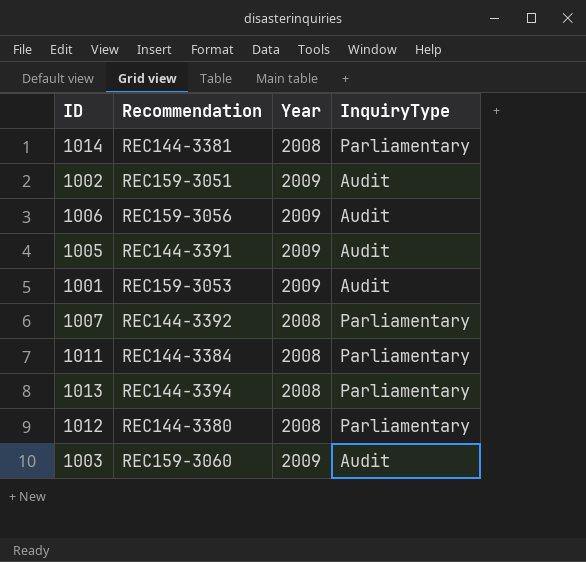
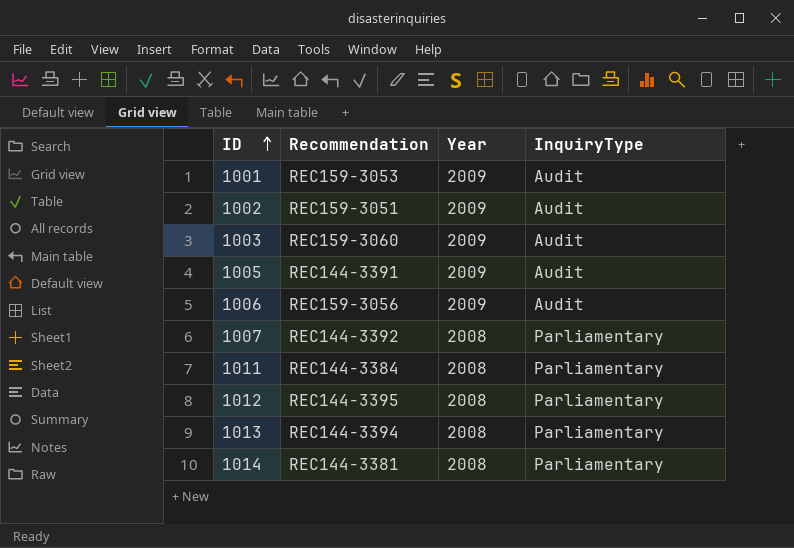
row order: none -> ID ascending
1012 | Recommendation: REC144-3380 -> REC144-3395

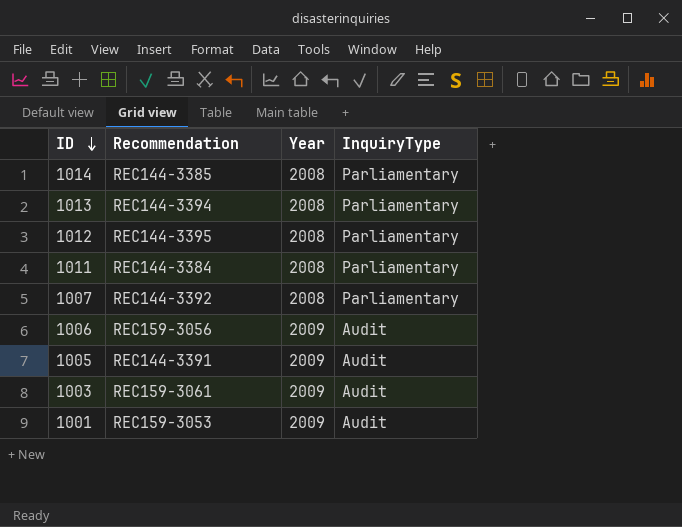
row order: ID ascending -> ID descending
row 1002: REC159-3051 | 2009 | Audit -> none
1014 | Recommendation: REC144-3381 -> REC144-3385
1003 | Recommendation: REC159-3060 -> REC159-3061

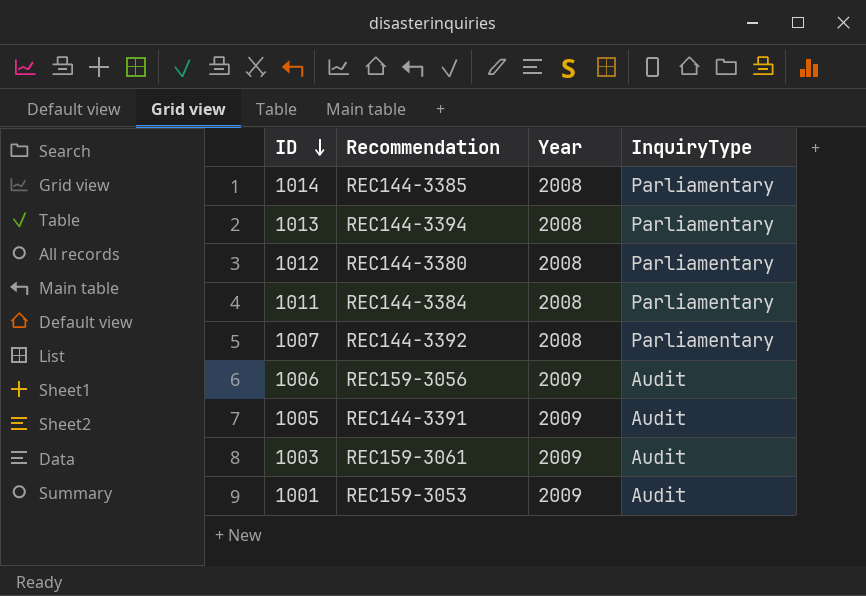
1012 | Recommendation: REC144-3395 -> REC144-3380

